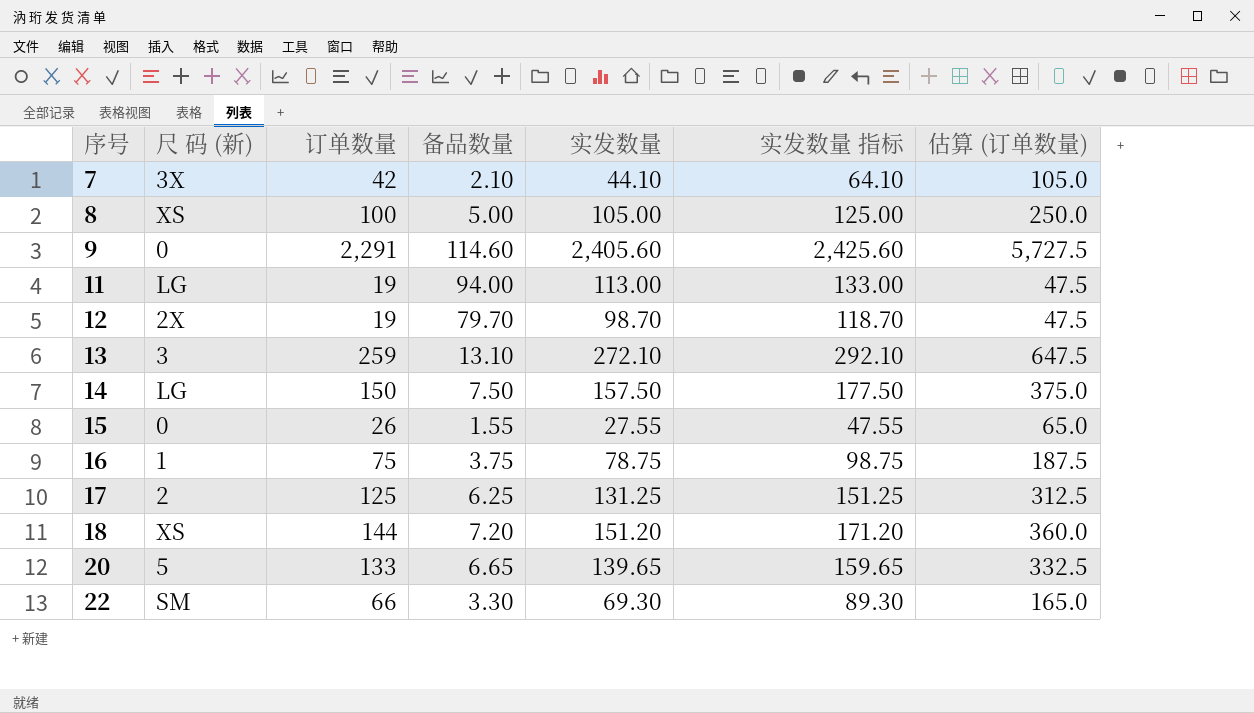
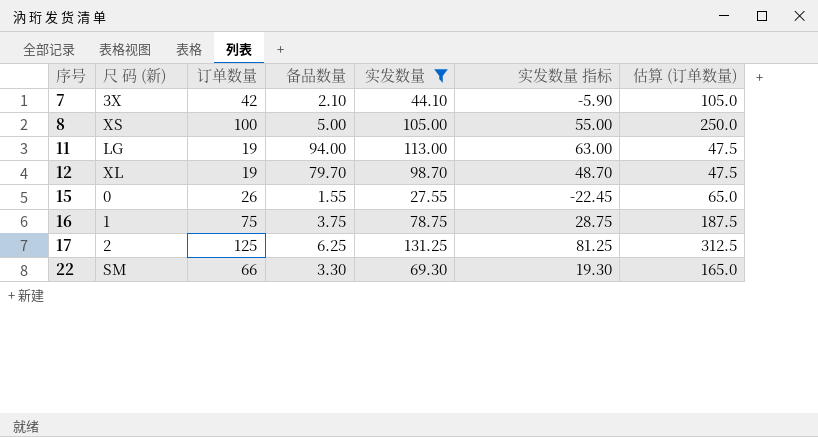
filter: none -> 实发数量 <= 131.25
column 实发数量 指标 | formula: [实发数量] + 20 -> [实发数量] - 50
12 | 尺 码 (新): 2X -> XL

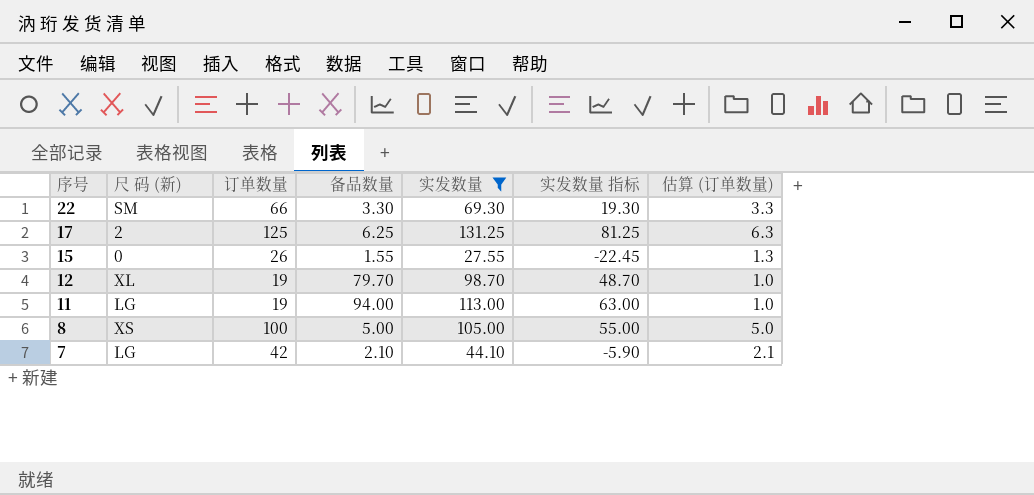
row order: 序号 ascending -> 序号 descending
column 估算 (订单数量) | formula: [订单数量] * 2.5 -> [订单数量] * 0.05
row 16: 1 | 75 | 3.75 | 78.75 | 28.75 | 187.5 -> none
7 | 尺 码 (新): 3X -> LG

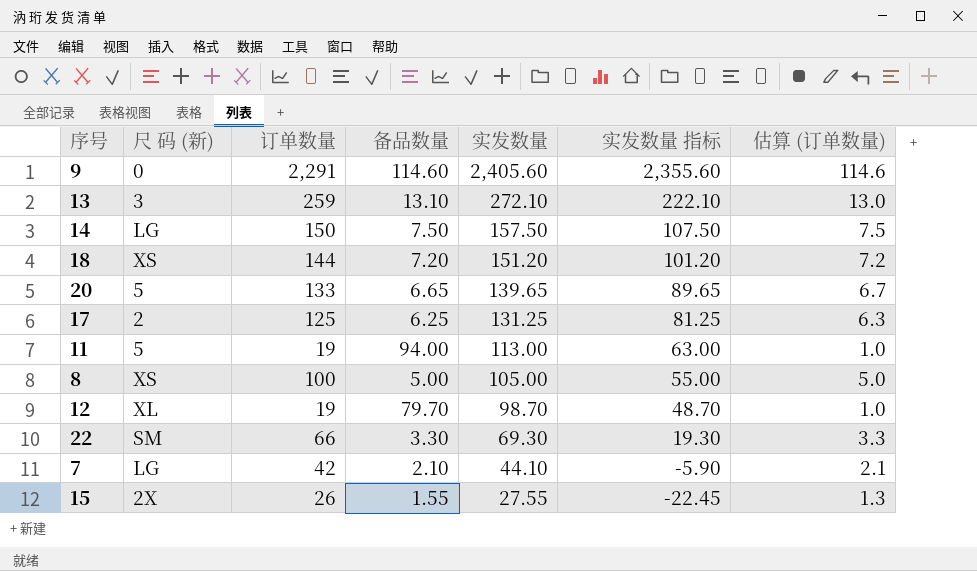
filter: 实发数量 <= 131.25 -> none
row order: 序号 descending -> 实发数量 descending
11 | 尺 码 (新): LG -> 5
15 | 尺 码 (新): 0 -> 2X

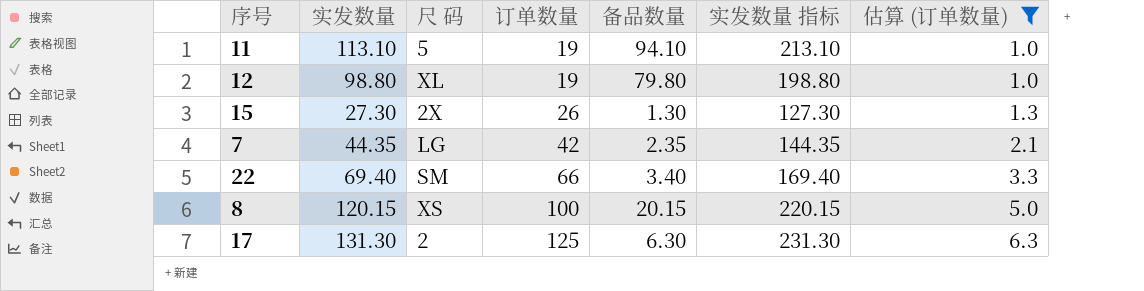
filter: none -> 估算 (订单数量) <= 6.3
row order: 实发数量 descending -> 订单数量 ascending
column 实发数量 | position: 5 -> 2
column name: 尺 码 (新) -> 尺 码
column 实发数量 指标 | formula: [实发数量] - 50 -> [实发数量] + 100
11 | 实发数量: 113.00 -> 113.10
11 | 备品数量: 94.00 -> 94.10
12 | 实发数量: 98.70 -> 98.80
12 | 备品数量: 79.70 -> 79.80
15 | 实发数量: 27.55 -> 27.30
15 | 备品数量: 1.55 -> 1.30
7 | 实发数量: 44.10 -> 44.35
7 | 备品数量: 2.10 -> 2.35
22 | 实发数量: 69.30 -> 69.40
22 | 备品数量: 3.30 -> 3.40
8 | 实发数量: 105.00 -> 120.15
8 | 备品数量: 5.00 -> 20.15
17 | 实发数量: 131.25 -> 131.30
17 | 备品数量: 6.25 -> 6.30

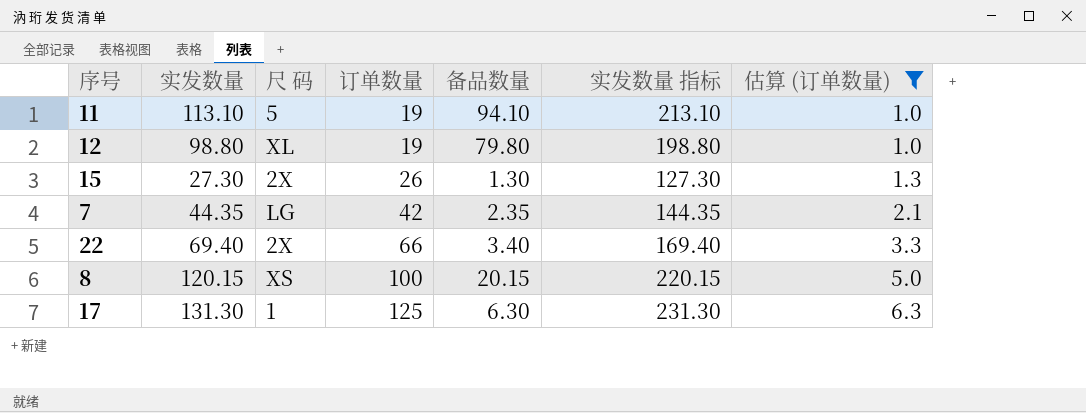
22 | 尺 码: SM -> 2X
17 | 尺 码: 2 -> 1

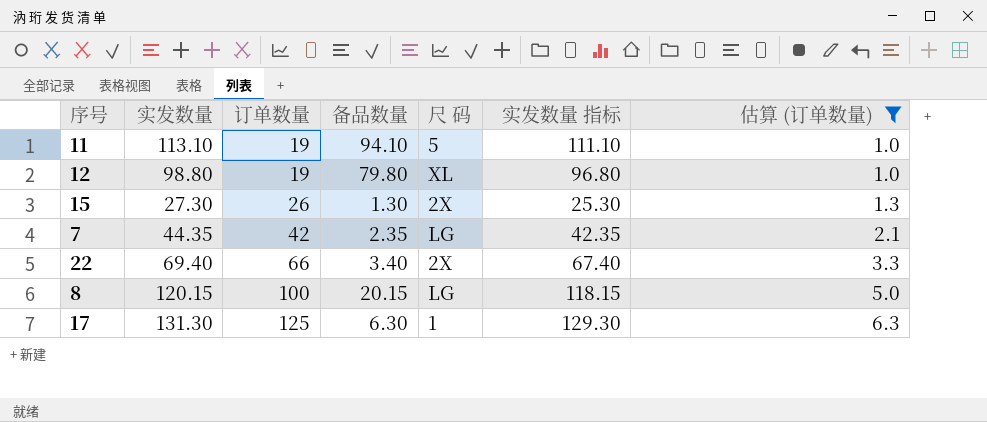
column 尺 码 | position: 3 -> 5
column 实发数量 指标 | formula: [实发数量] + 100 -> [实发数量] - 2
8 | 尺 码: XS -> LG

